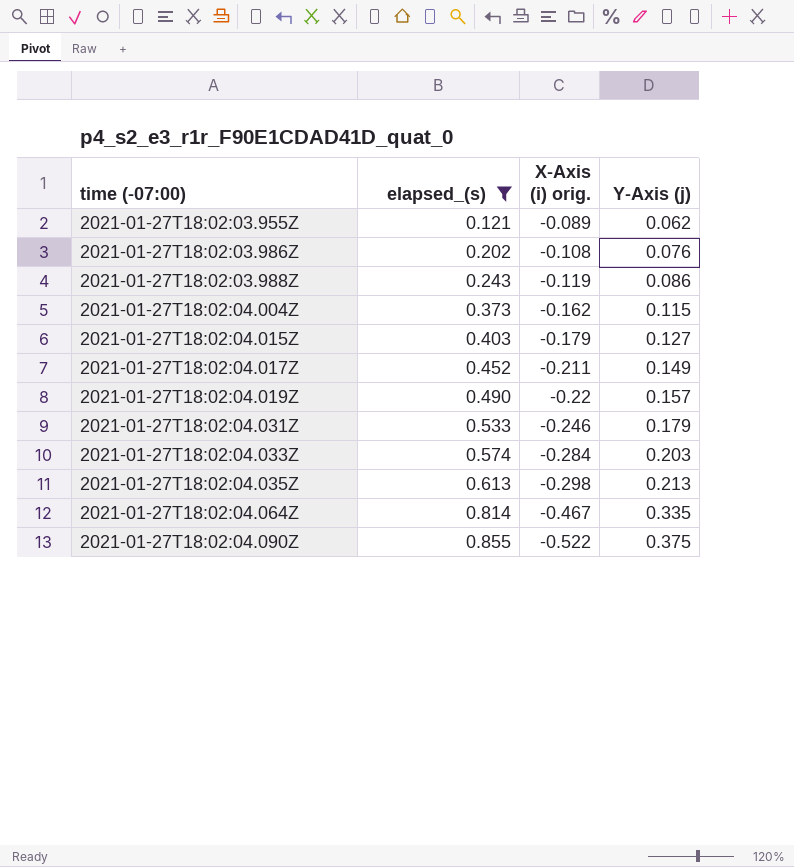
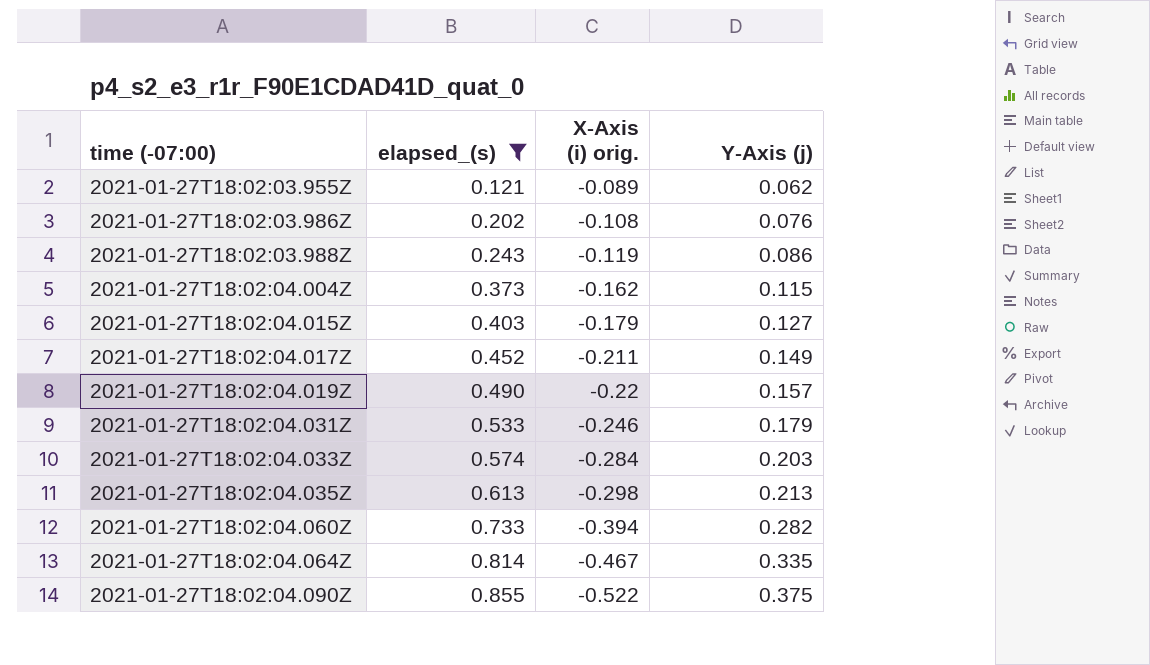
row 2021-01-27T18:02:04.060Z: none -> 0.733 | -0.394 | 0.282

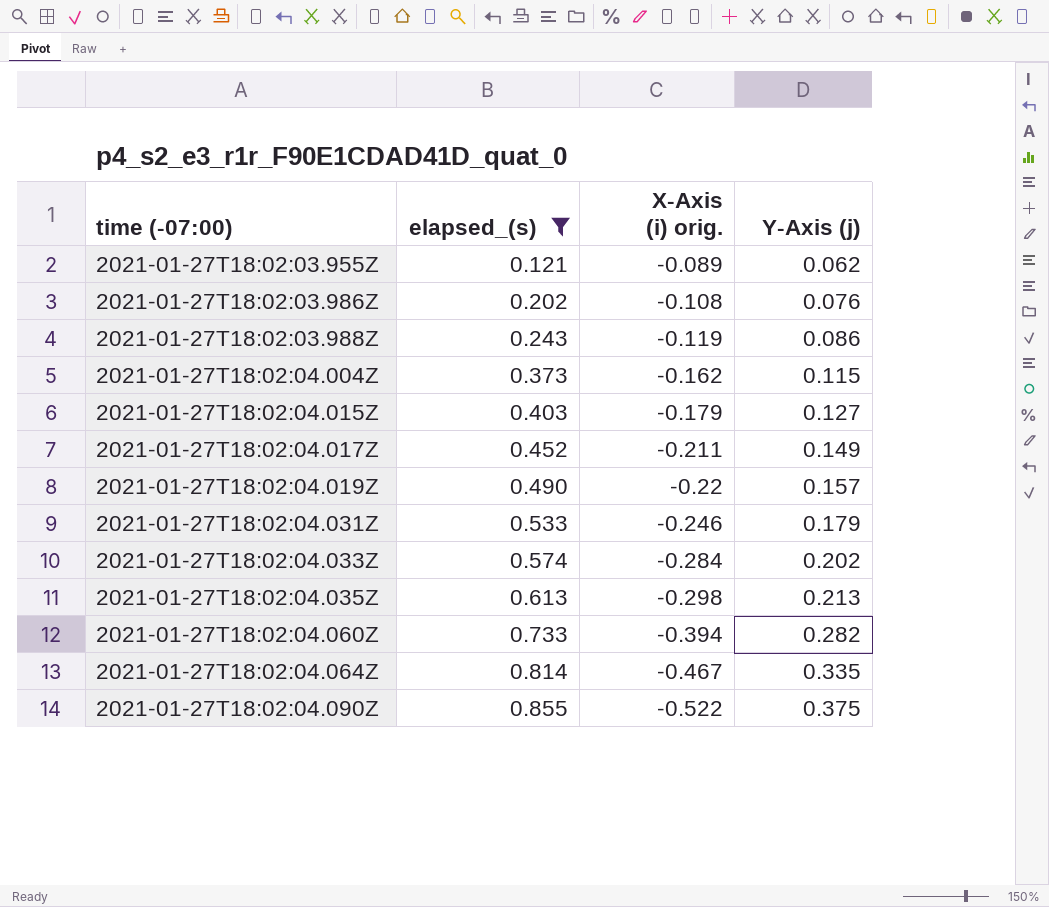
2021-01-27T18:02:04.033Z | Y-Axis (j): 0.203 -> 0.202

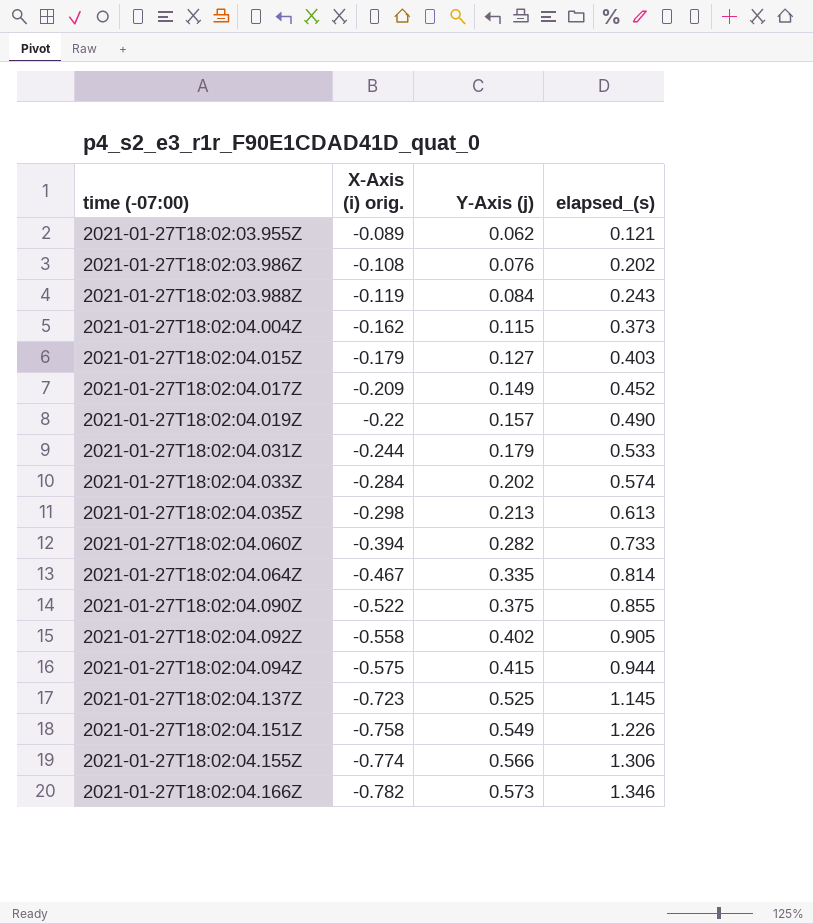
filter: elapsed_(s) <= 0.855 -> none
column elapsed_(s) | position: 2 -> 4
2021-01-27T18:02:03.988Z | Y-Axis (j): 0.086 -> 0.084
2021-01-27T18:02:04.017Z | X-Axis (i) orig.: -0.211 -> -0.209
2021-01-27T18:02:04.031Z | X-Axis (i) orig.: -0.246 -> -0.244

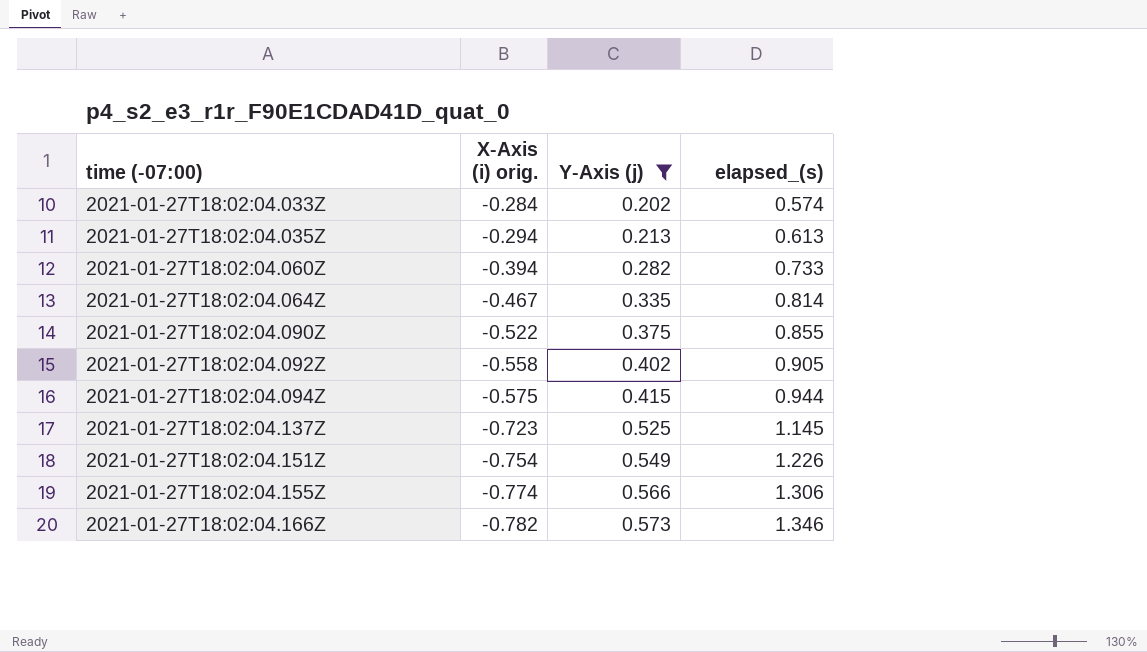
filter: none -> Y-Axis (j) >= 0.202
2021-01-27T18:02:04.035Z | X-Axis (i) orig.: -0.298 -> -0.294
2021-01-27T18:02:04.151Z | X-Axis (i) orig.: -0.758 -> -0.754

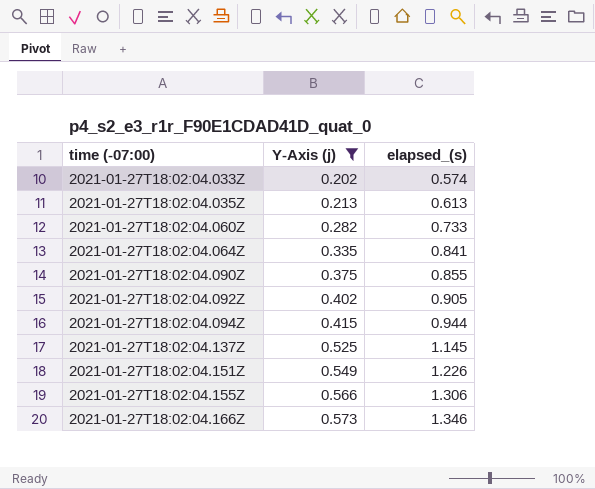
column X-Axis (i) orig. | position: 2 -> none
2021-01-27T18:02:04.064Z | elapsed_(s): 0.814 -> 0.841

